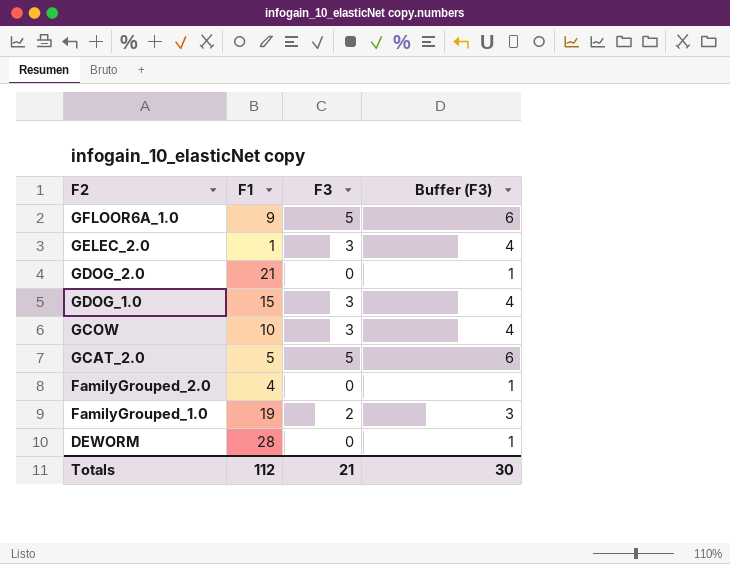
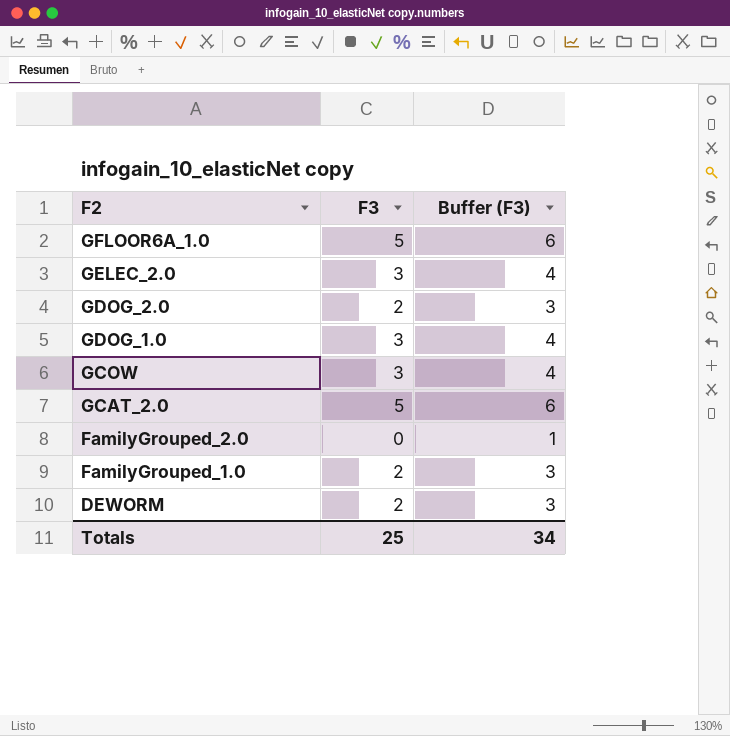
column F1 | position: 2 -> none
GDOG_2.0 | F3: 0 -> 2
GDOG_2.0 | Buffer (F3): 1 -> 3
DEWORM | F3: 0 -> 2
DEWORM | Buffer (F3): 1 -> 3
Totals | F3: 21 -> 25
Totals | Buffer (F3): 30 -> 34

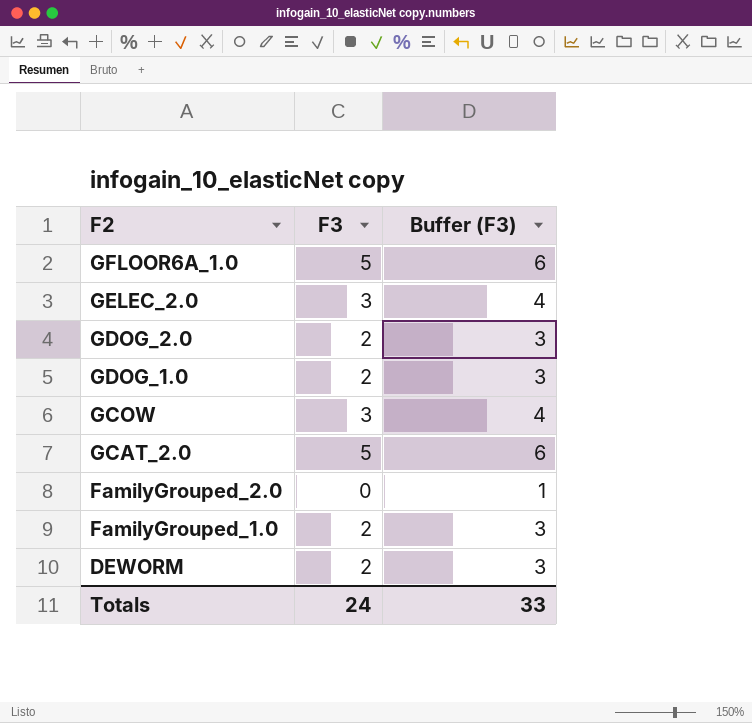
GDOG_1.0 | F3: 3 -> 2
GDOG_1.0 | Buffer (F3): 4 -> 3
Totals | F3: 25 -> 24
Totals | Buffer (F3): 34 -> 33

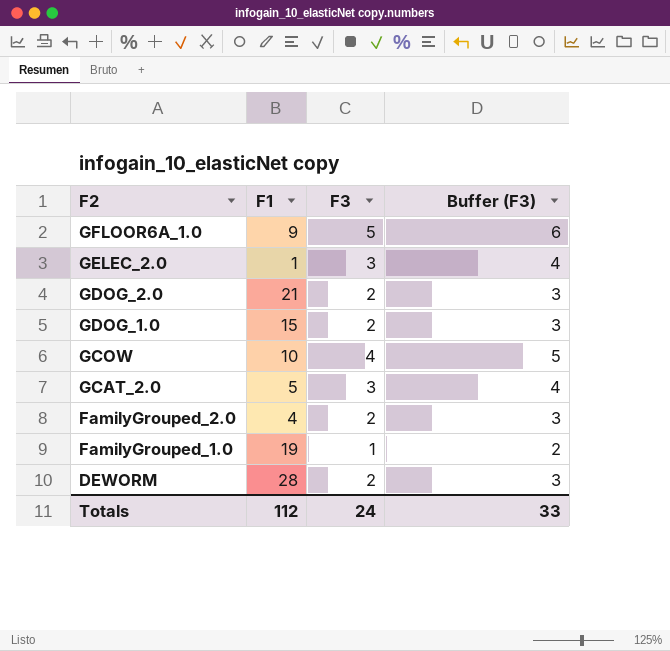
column F1 | position: none -> 2
GCOW | F3: 3 -> 4
GCOW | Buffer (F3): 4 -> 5
GCAT_2.0 | F3: 5 -> 3
GCAT_2.0 | Buffer (F3): 6 -> 4
FamilyGrouped_2.0 | F3: 0 -> 2
FamilyGrouped_2.0 | Buffer (F3): 1 -> 3
FamilyGrouped_1.0 | F3: 2 -> 1
FamilyGrouped_1.0 | Buffer (F3): 3 -> 2

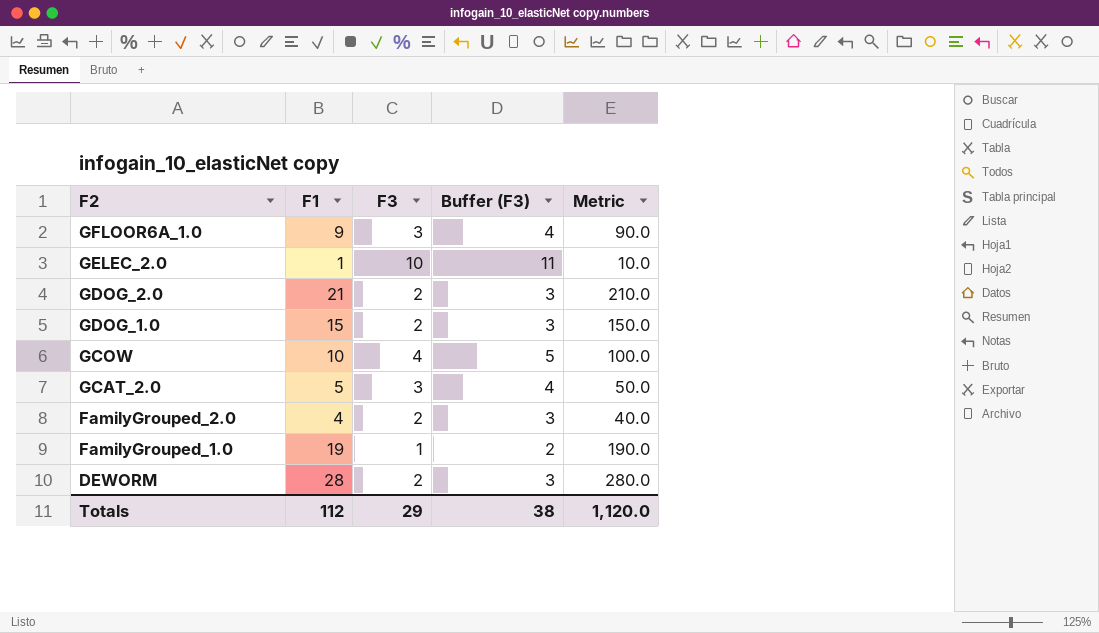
column Metric | formula: none -> [F1] * 10
GFLOOR6A_1.0 | F3: 5 -> 3
GFLOOR6A_1.0 | Buffer (F3): 6 -> 4
GELEC_2.0 | F3: 3 -> 10
GELEC_2.0 | Buffer (F3): 4 -> 11
Totals | F3: 24 -> 29
Totals | Buffer (F3): 33 -> 38

